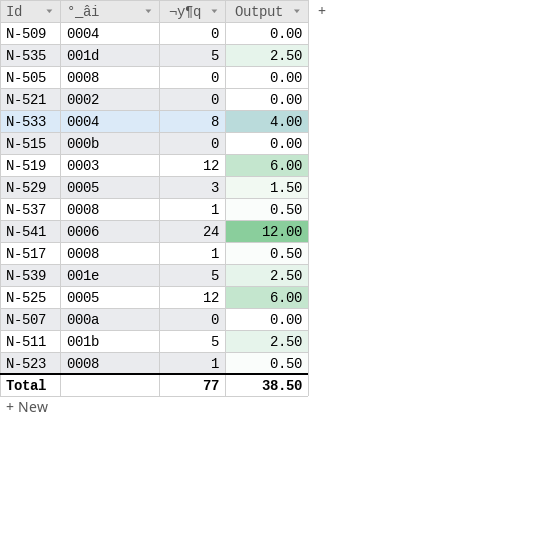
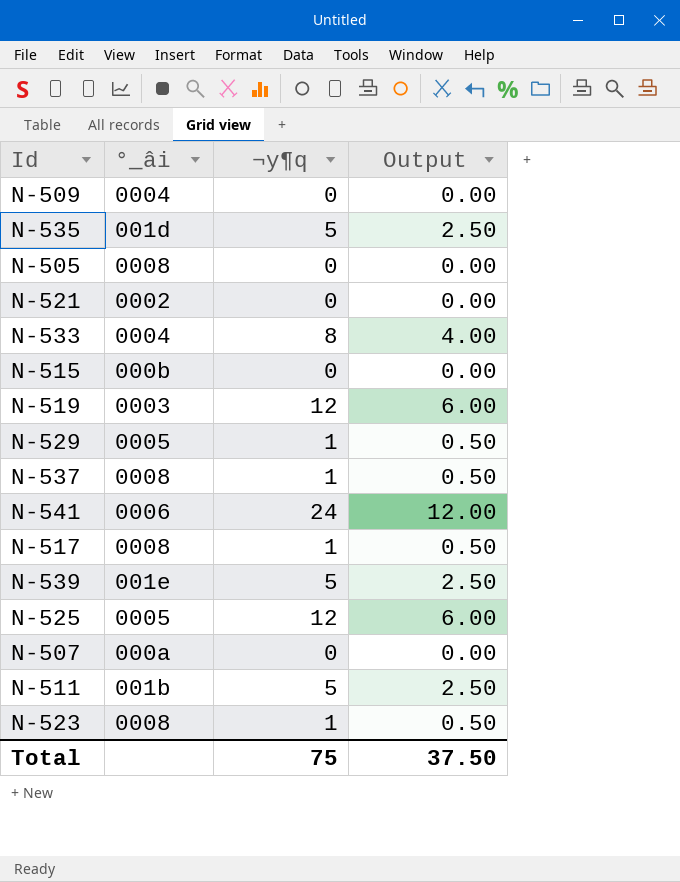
N-529 | ¬y¶q: 3 -> 1
N-529 | Output: 1.50 -> 0.50
Total | ¬y¶q: 77 -> 75
Total | Output: 38.50 -> 37.50

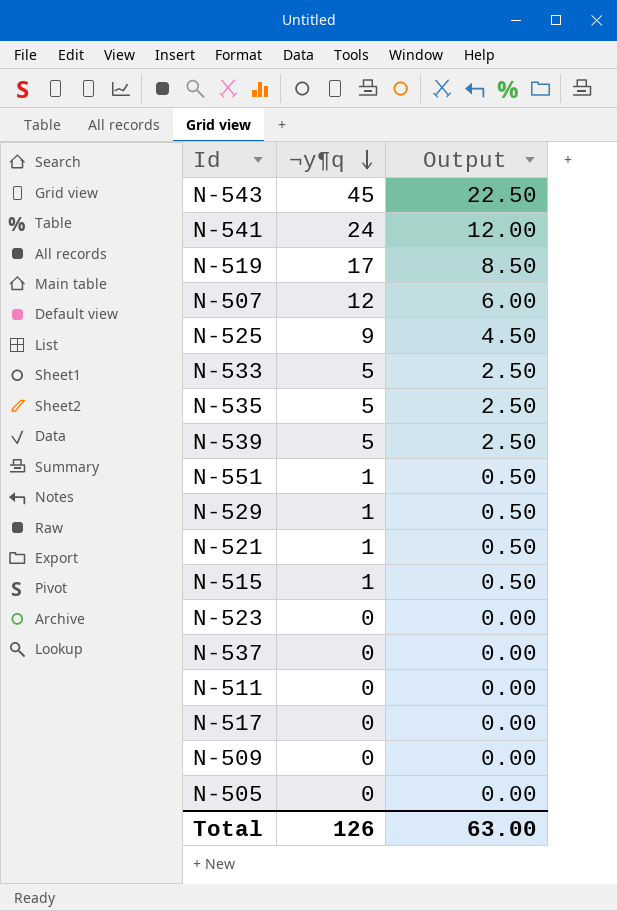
row order: none -> ¬y¶q descending
column °_âi | position: 2 -> none
row N-543: none -> 45 | 22.50
N-519 | ¬y¶q: 12 -> 17
N-519 | Output: 6.00 -> 8.50
N-507 | ¬y¶q: 0 -> 12
N-507 | Output: 0.00 -> 6.00
N-525 | ¬y¶q: 12 -> 9
N-525 | Output: 6.00 -> 4.50
N-533 | ¬y¶q: 8 -> 5
N-533 | Output: 4.00 -> 2.50
row N-551: none -> 1 | 0.50
N-521 | ¬y¶q: 0 -> 1
N-521 | Output: 0.00 -> 0.50
N-515 | ¬y¶q: 0 -> 1
N-515 | Output: 0.00 -> 0.50
N-523 | ¬y¶q: 1 -> 0
N-523 | Output: 0.50 -> 0.00
N-537 | ¬y¶q: 1 -> 0
N-537 | Output: 0.50 -> 0.00
N-511 | ¬y¶q: 5 -> 0
N-511 | Output: 2.50 -> 0.00
N-517 | ¬y¶q: 1 -> 0
N-517 | Output: 0.50 -> 0.00
Total | ¬y¶q: 75 -> 126
Total | Output: 37.50 -> 63.00

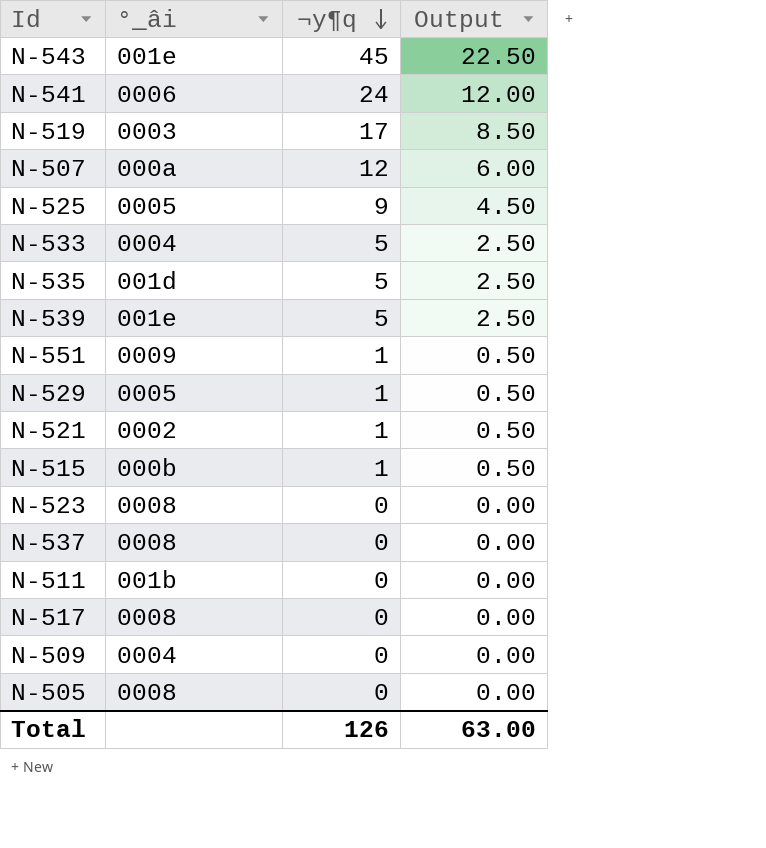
column °_âi | position: none -> 2

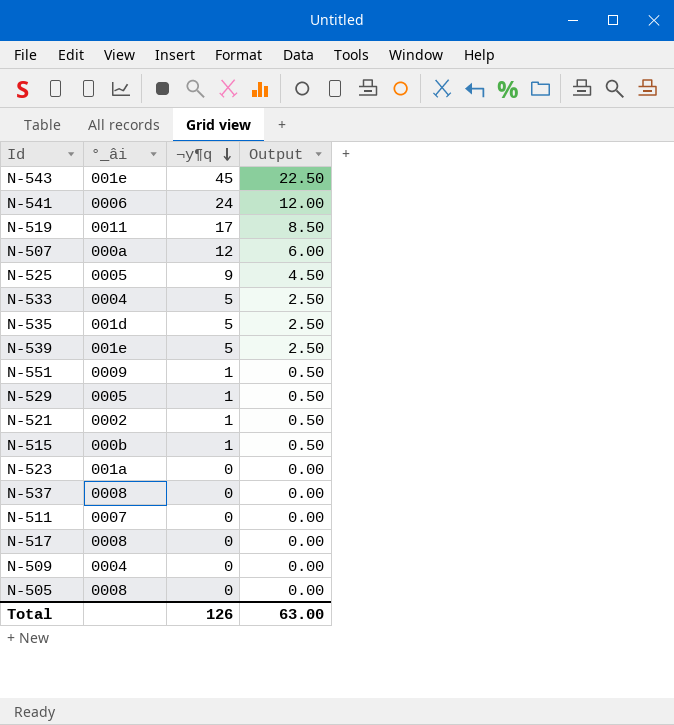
N-519 | °_âi: 0003 -> 0011
N-523 | °_âi: 0008 -> 001a
N-511 | °_âi: 001b -> 0007

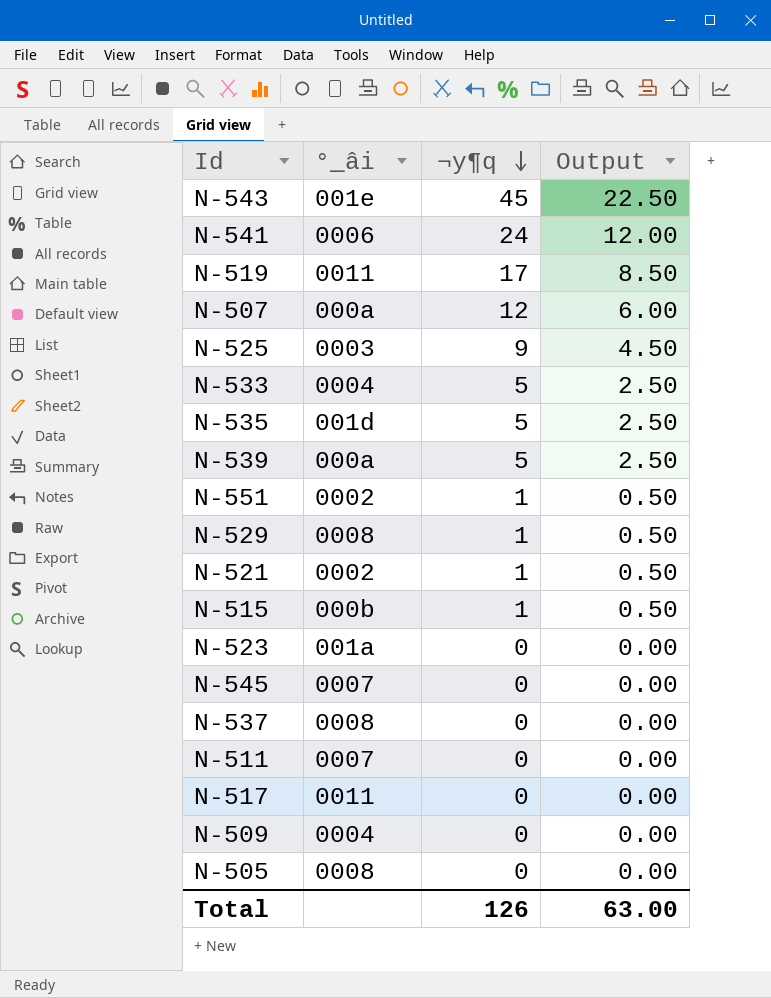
N-525 | °_âi: 0005 -> 0003
N-539 | °_âi: 001e -> 000a
N-551 | °_âi: 0009 -> 0002
N-529 | °_âi: 0005 -> 0008
row N-545: none -> 0007 | 0 | 0.00
N-517 | °_âi: 0008 -> 0011

